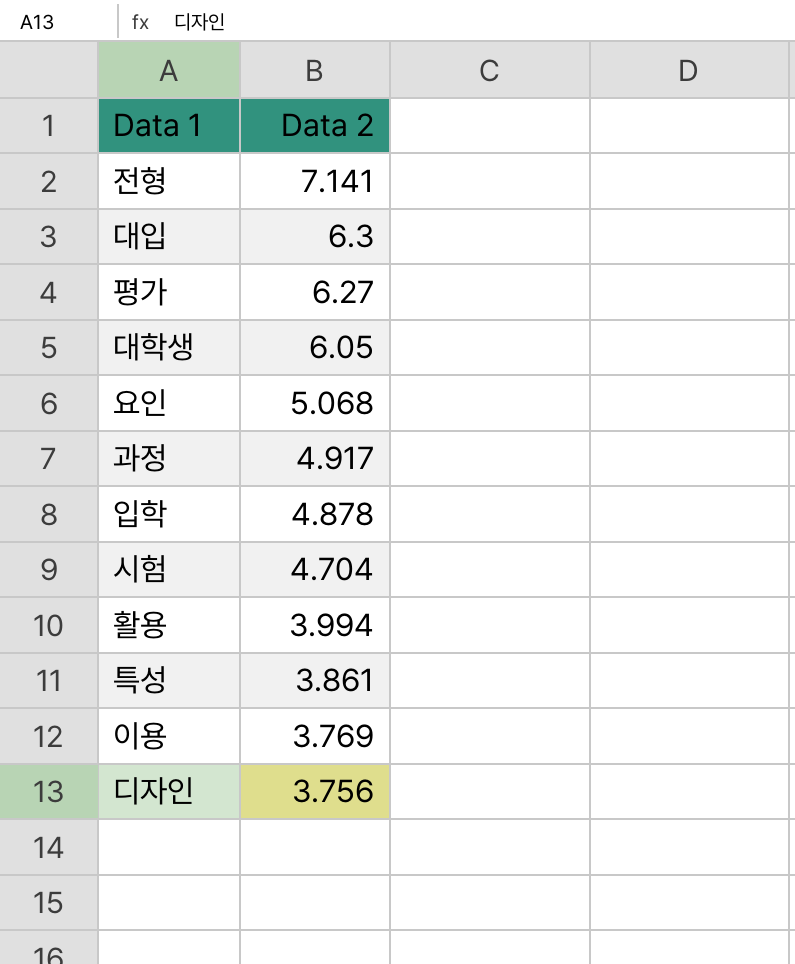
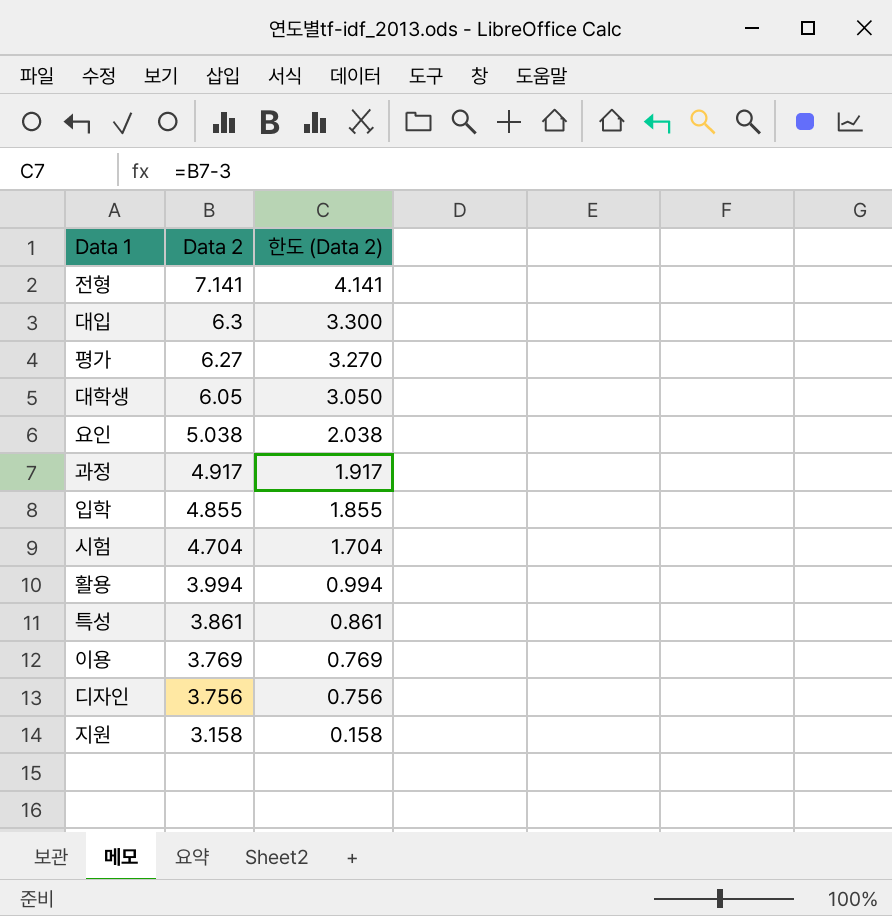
column 한도 (Data 2) | formula: none -> [Data 2] - 3
요인 | Data 2: 5.068 -> 5.038
입학 | Data 2: 4.878 -> 4.855
row 지원: none -> 3.158 | 0.158

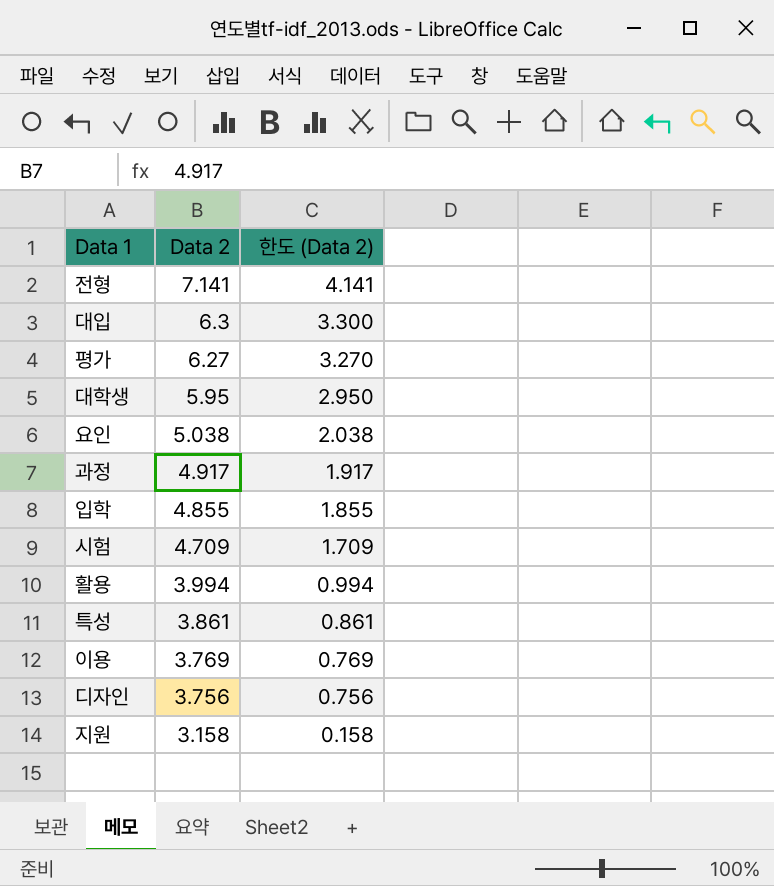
대학생 | Data 2: 6.05 -> 5.95
대학생 | 한도 (Data 2): 3.050 -> 2.950
시험 | Data 2: 4.704 -> 4.709
시험 | 한도 (Data 2): 1.704 -> 1.709

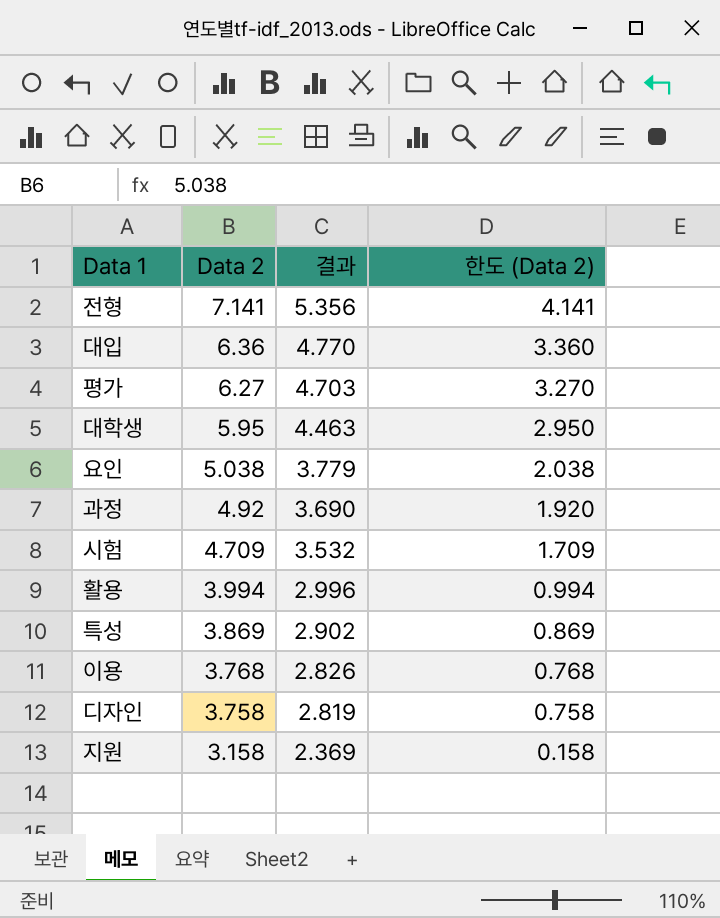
column 결과 | formula: none -> [Data 2] * 0.75
row 입학: 4.855 | 1.855 -> none
대입 | Data 2: 6.3 -> 6.36
대입 | 한도 (Data 2): 3.300 -> 3.360
과정 | Data 2: 4.917 -> 4.92
과정 | 한도 (Data 2): 1.917 -> 1.920
특성 | Data 2: 3.861 -> 3.869
특성 | 한도 (Data 2): 0.861 -> 0.869
이용 | Data 2: 3.769 -> 3.768
이용 | 한도 (Data 2): 0.769 -> 0.768
디자인 | Data 2: 3.756 -> 3.758
디자인 | 한도 (Data 2): 0.756 -> 0.758

